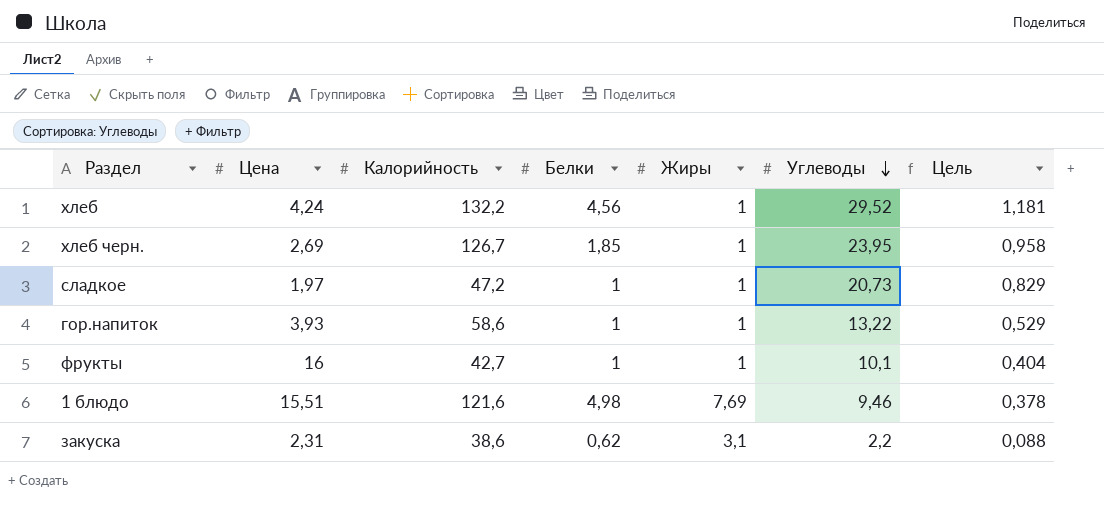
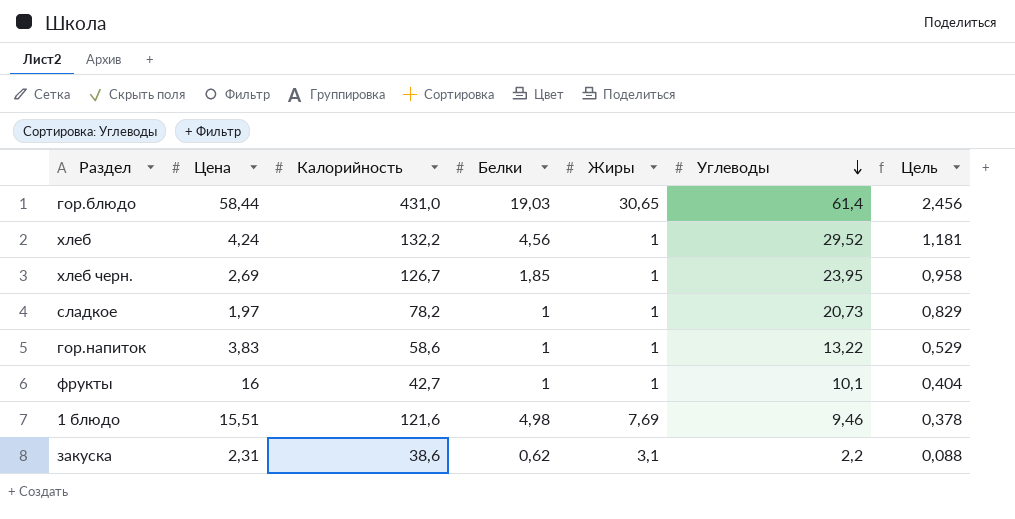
row гор.блюдо: none -> 58,44 | 431,0 | 19,03 | 30,65 | 61,4 | 2,456
сладкое | Калорийность: 47,2 -> 78,2
гор.напиток | Цена: 3,93 -> 3,83

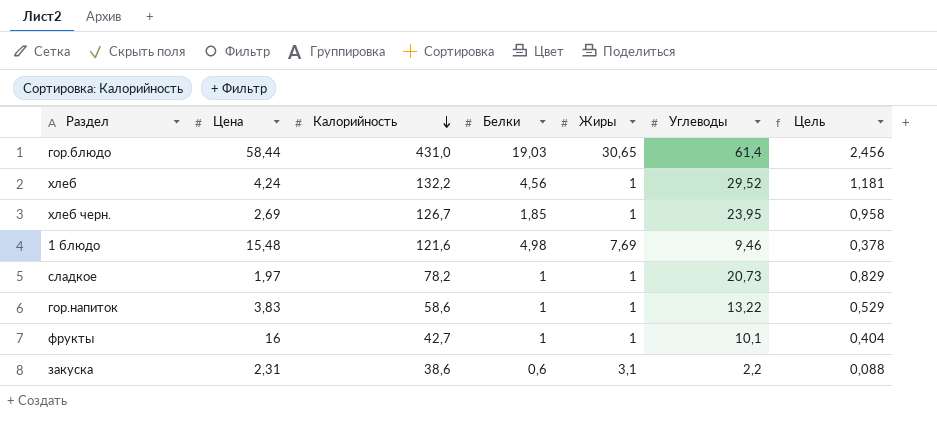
row order: Углеводы descending -> Калорийность descending
1 блюдо | Цена: 15,51 -> 15,48
закуска | Белки: 0,62 -> 0,6

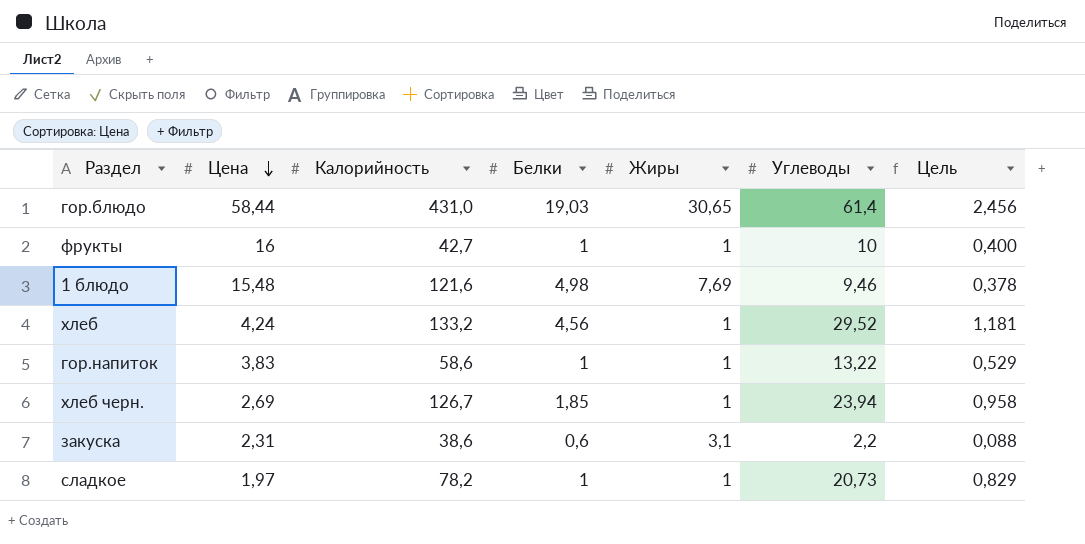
row order: Калорийность descending -> Цена descending
фрукты | Углеводы: 10,1 -> 10
фрукты | Цель: 0,404 -> 0,400
хлеб | Калорийность: 132,2 -> 133,2
хлеб черн. | Углеводы: 23,95 -> 23,94

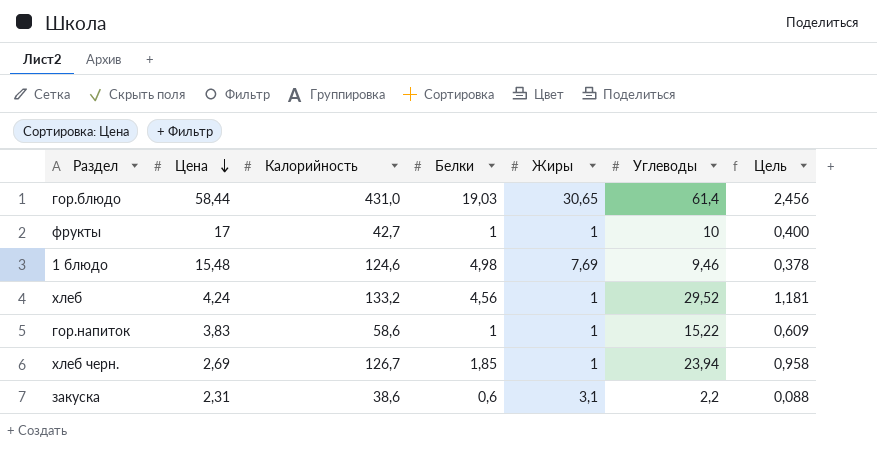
row сладкое: 1,97 | 78,2 | 1 | 1 | 20,73 | 0,829 -> none
фрукты | Цена: 16 -> 17
1 блюдо | Калорийность: 121,6 -> 124,6
гор.напиток | Углеводы: 13,22 -> 15,22
гор.напиток | Цель: 0,529 -> 0,609

